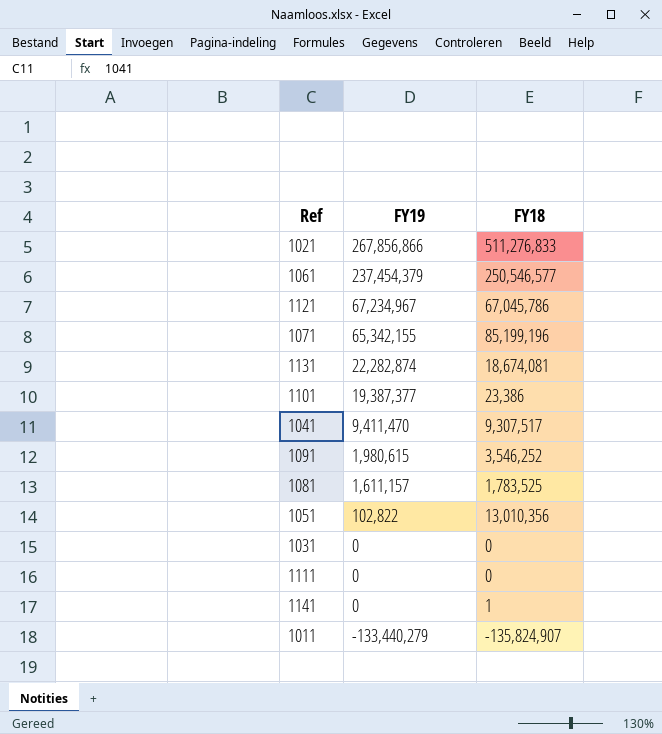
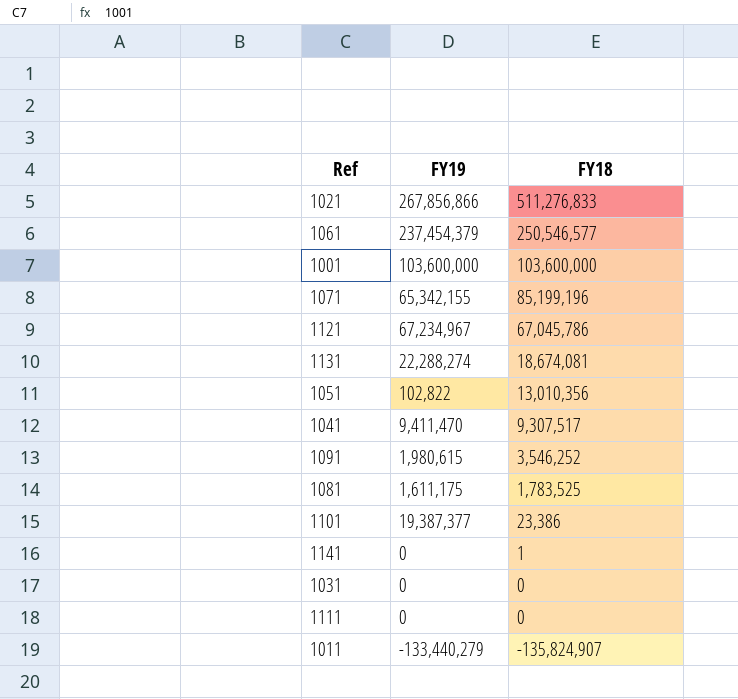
row order: FY19 descending -> FY18 descending
row 1001: none -> 103,600,000 | 103,600,000
1131 | FY19: 22,282,874 -> 22,288,274
1081 | FY19: 1,611,157 -> 1,611,175

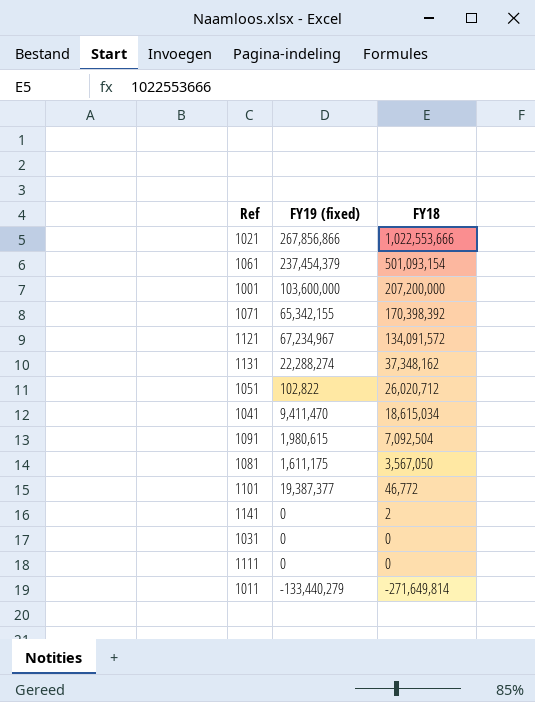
column name: FY19 -> FY19 (fixed)
1021 | FY18: 511,276,833 -> 1,022,553,666
1061 | FY18: 250,546,577 -> 501,093,154
1001 | FY18: 103,600,000 -> 207,200,000
1071 | FY18: 85,199,196 -> 170,398,392
1121 | FY18: 67,045,786 -> 134,091,572
1131 | FY18: 18,674,081 -> 37,348,162
1051 | FY18: 13,010,356 -> 26,020,712
1041 | FY18: 9,307,517 -> 18,615,034
1091 | FY18: 3,546,252 -> 7,092,504
1081 | FY18: 1,783,525 -> 3,567,050
1101 | FY18: 23,386 -> 46,772
1141 | FY18: 1 -> 2
1011 | FY18: -135,824,907 -> -271,649,814

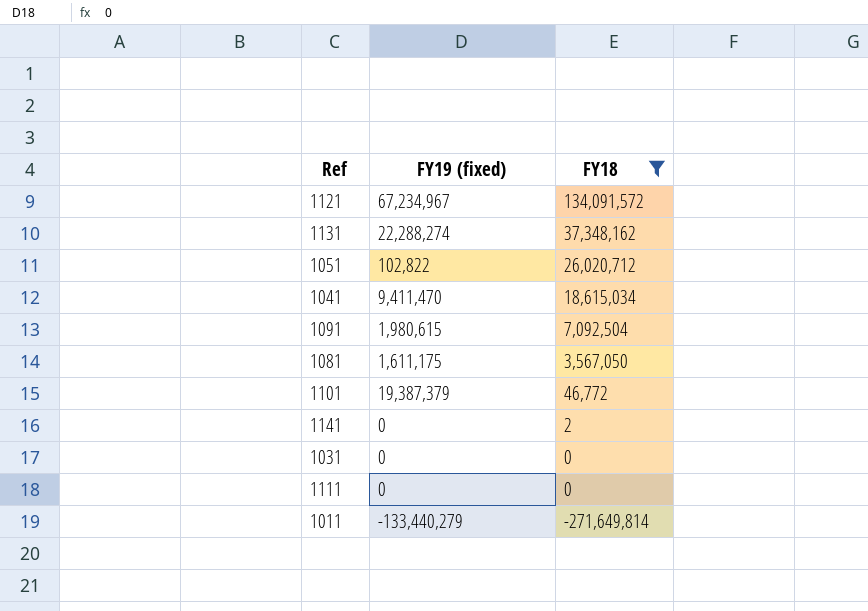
filter: none -> FY18 <= 134,091,572
1101 | FY19 (fixed): 19,387,377 -> 19,387,379

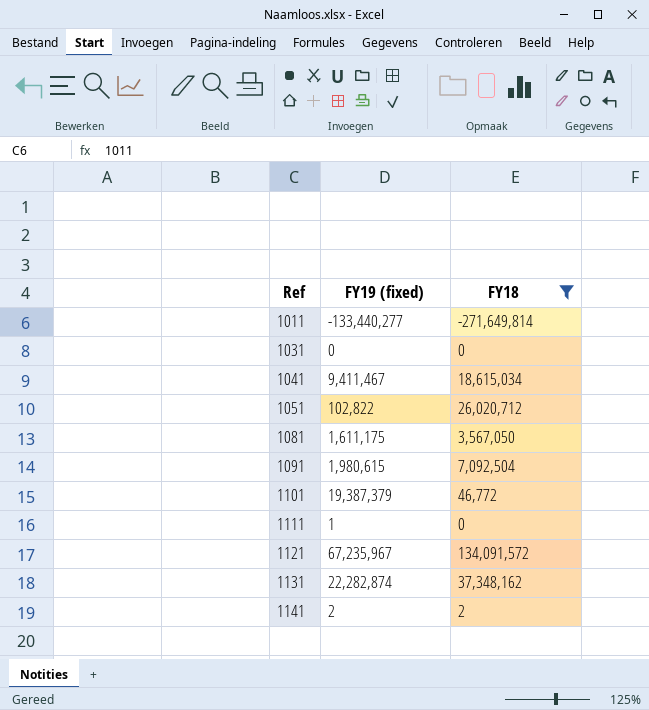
row order: FY18 descending -> Ref ascending
1011 | FY19 (fixed): -133,440,279 -> -133,440,277
1041 | FY19 (fixed): 9,411,470 -> 9,411,467
1111 | FY19 (fixed): 0 -> 1
1121 | FY19 (fixed): 67,234,967 -> 67,235,967
1131 | FY19 (fixed): 22,288,274 -> 22,282,874
1141 | FY19 (fixed): 0 -> 2

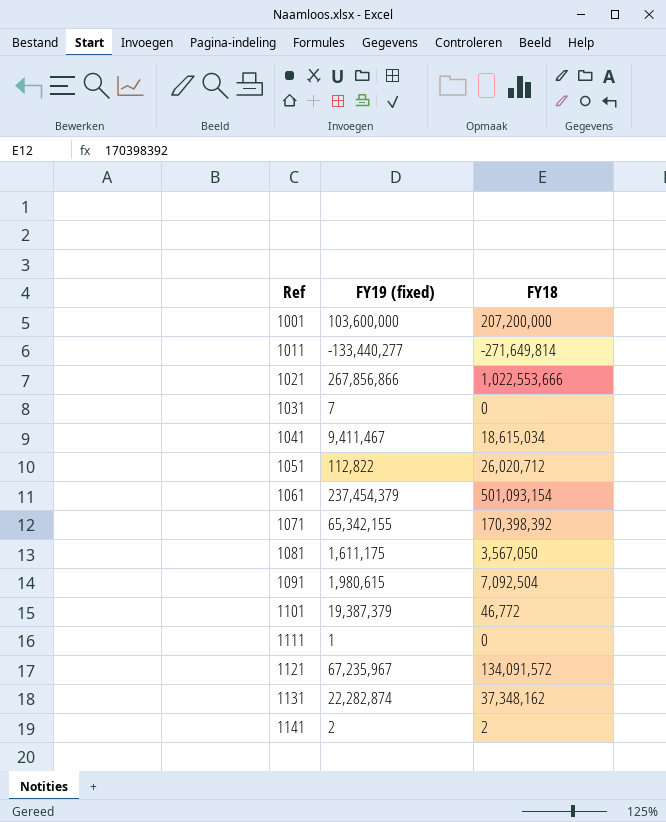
filter: FY18 <= 134,091,572 -> none
1031 | FY19 (fixed): 0 -> 7
1051 | FY19 (fixed): 102,822 -> 112,822

